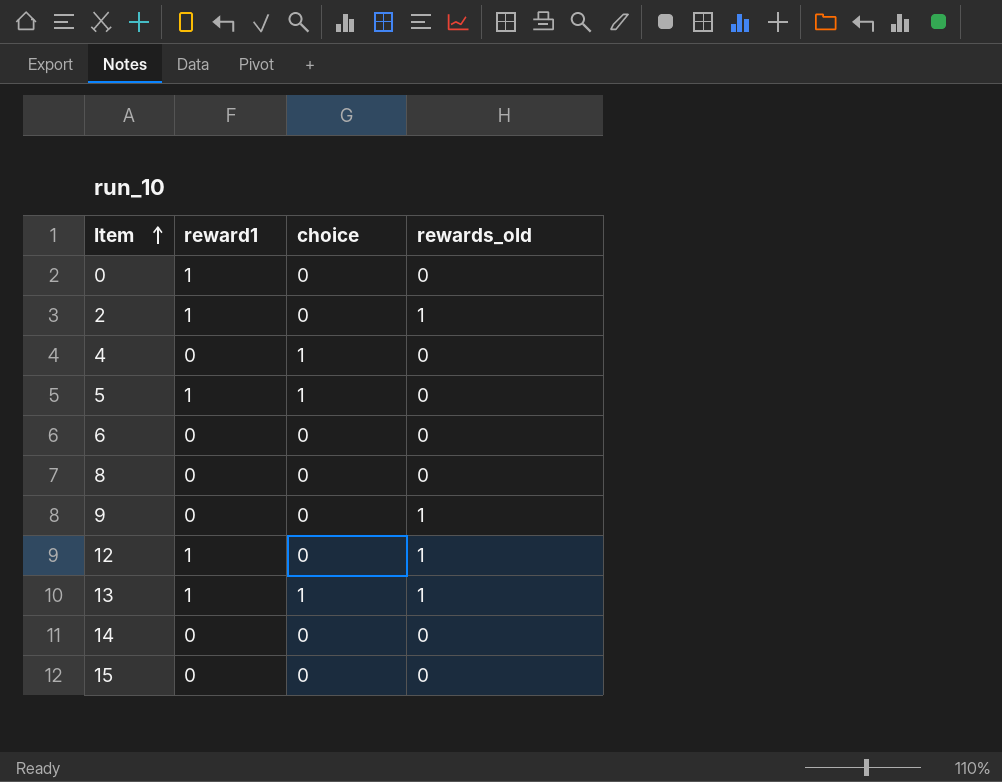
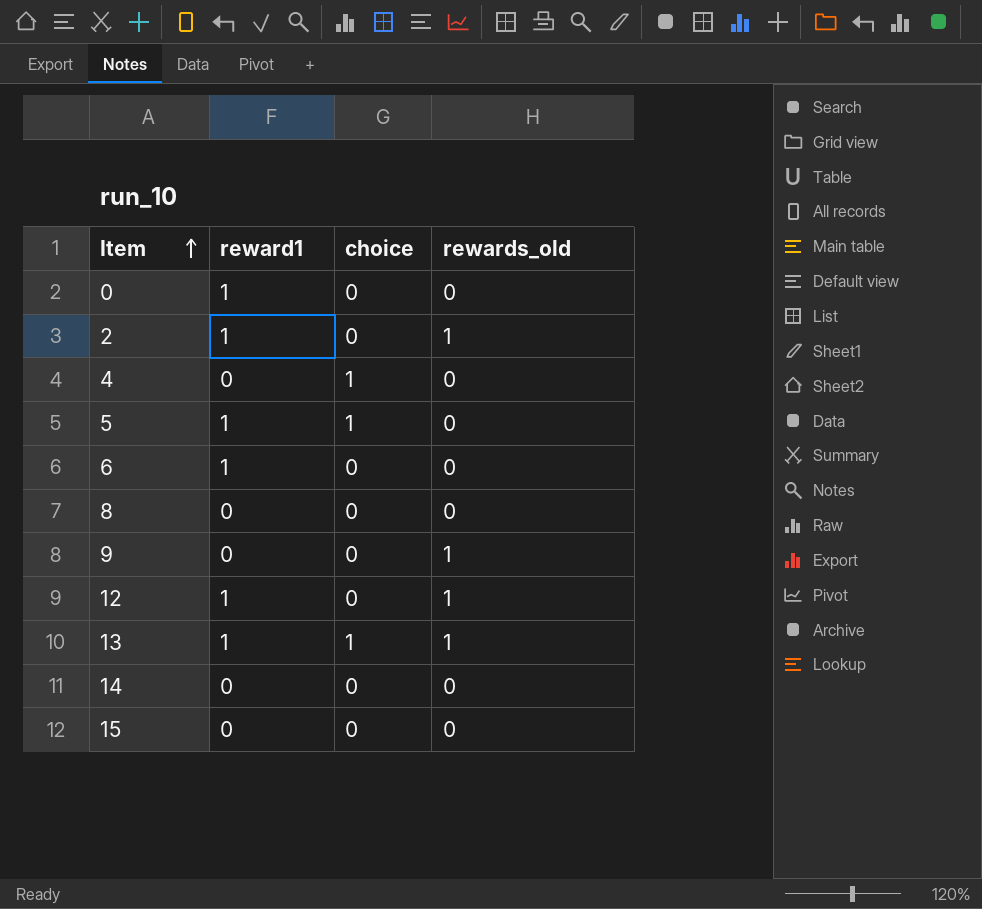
6 | reward1: 0 -> 1

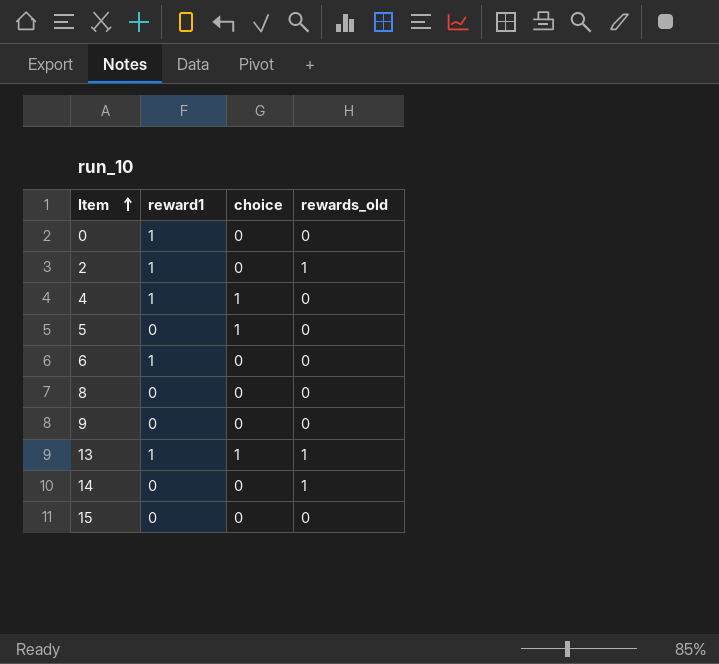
row 12: 1 | 0 | 1 -> none
4 | reward1: 0 -> 1
5 | reward1: 1 -> 0
9 | rewards_old: 1 -> 0
14 | rewards_old: 0 -> 1

